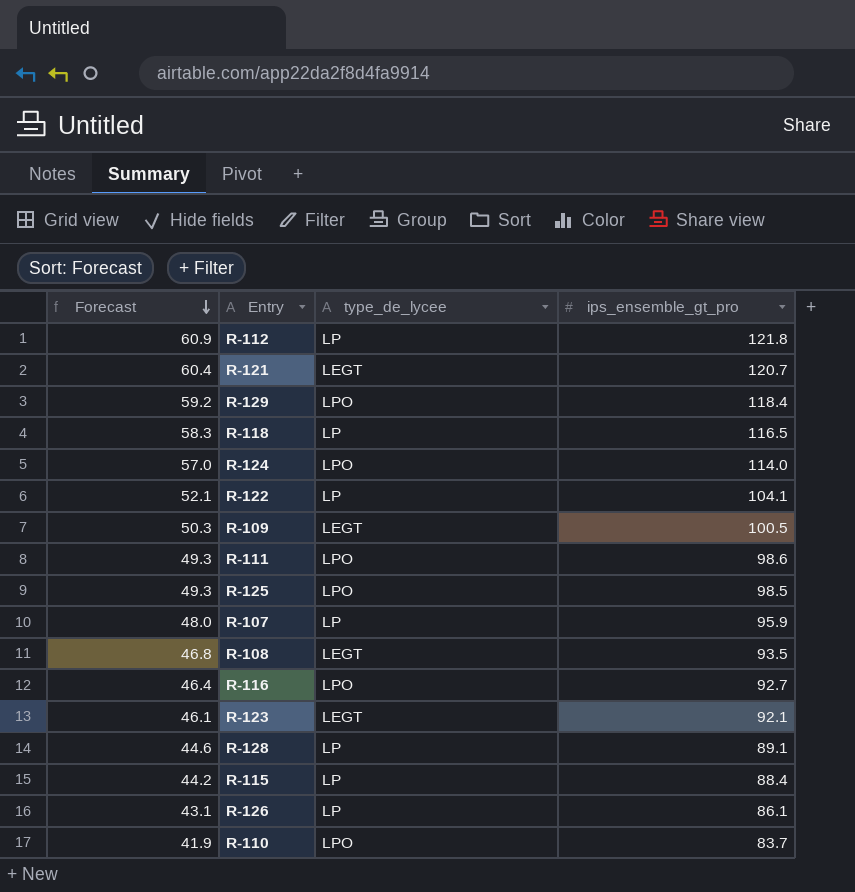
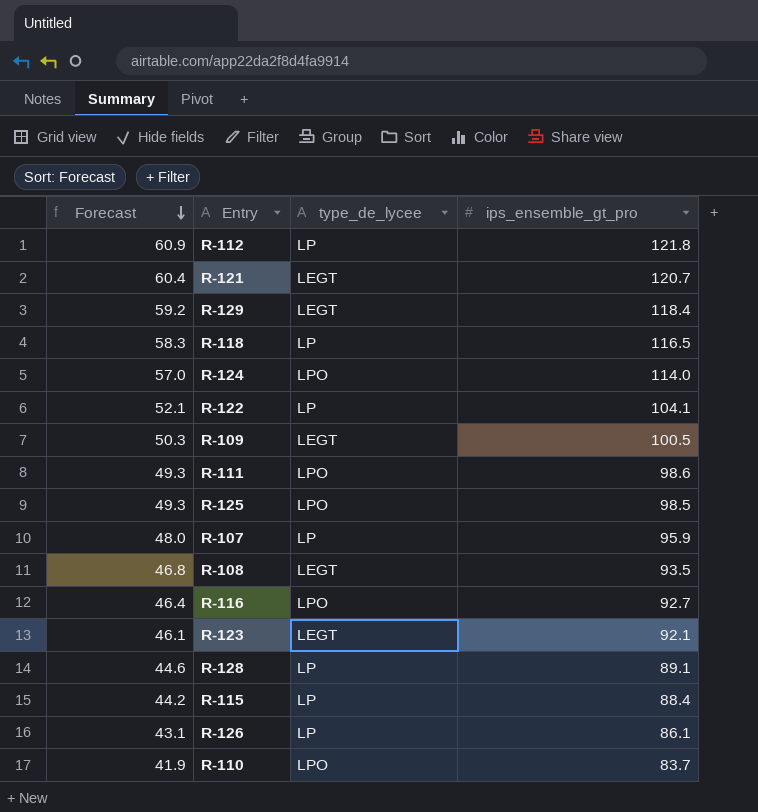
R-129 | type_de_lycee: LPO -> LEGT

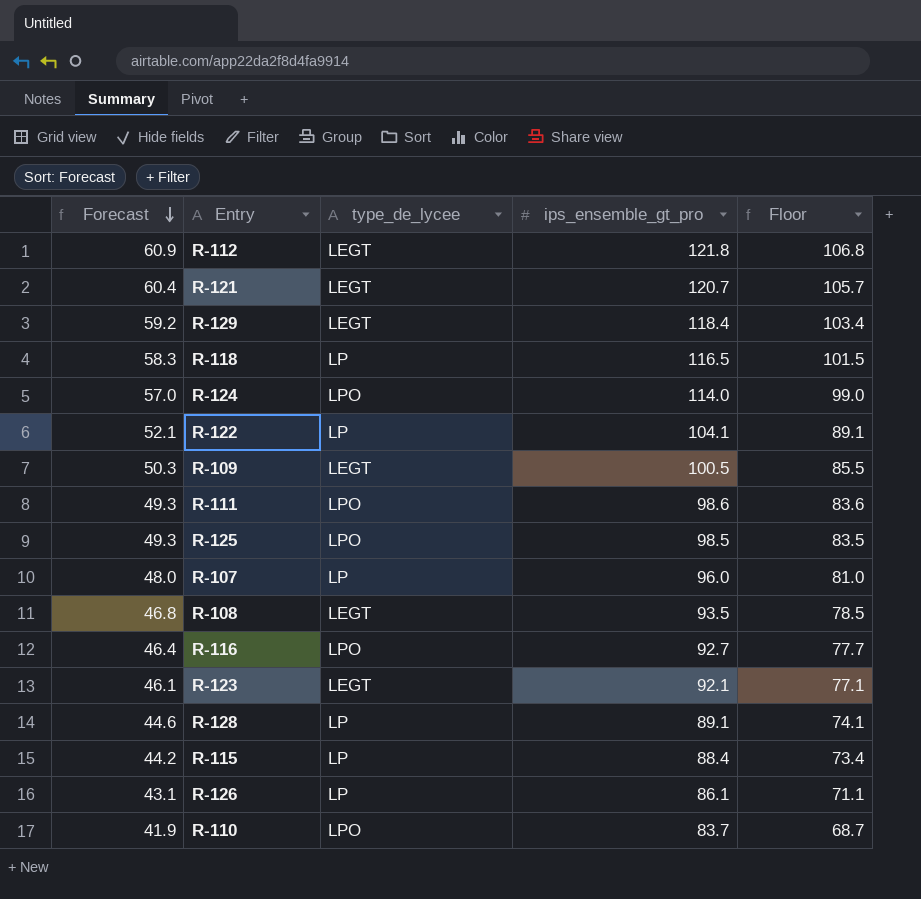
column Floor | formula: none -> [ips_ensemble_gt_pro] - 15
R-112 | type_de_lycee: LP -> LEGT
R-107 | ips_ensemble_gt_pro: 95.9 -> 96.0

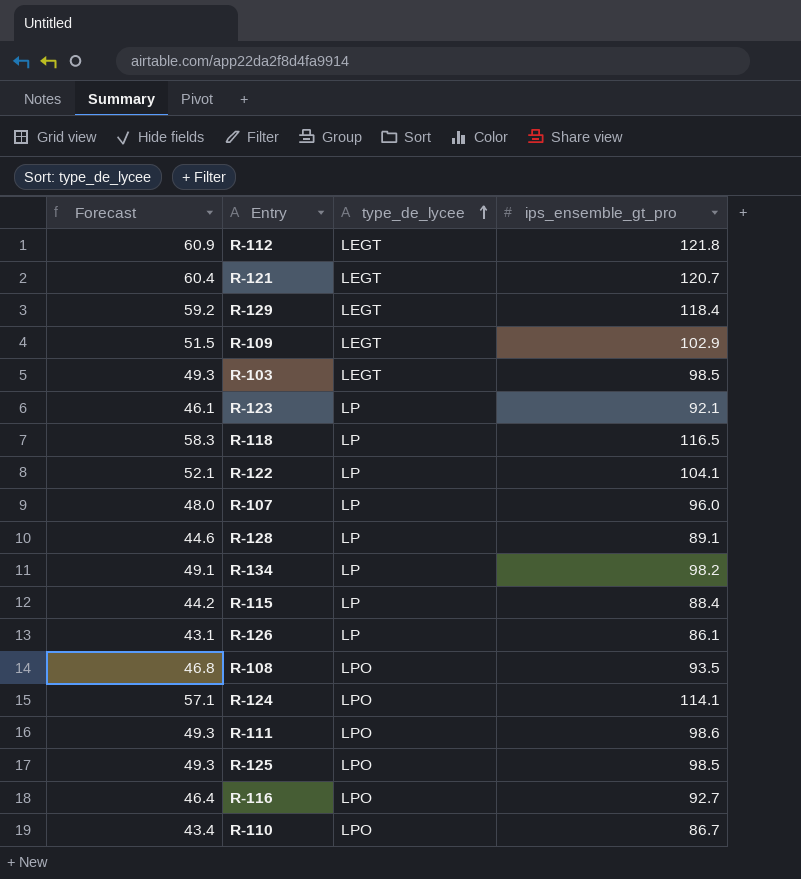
row order: Forecast descending -> type_de_lycee ascending
column Floor | formula: [ips_ensemble_gt_pro] - 15 -> none
R-109 | Forecast: 50.3 -> 51.5
R-109 | ips_ensemble_gt_pro: 100.5 -> 102.9
row R-103: none -> 49.3 | LEGT | 98.5
R-123 | type_de_lycee: LEGT -> LP
row R-134: none -> 49.1 | LP | 98.2
R-108 | type_de_lycee: LEGT -> LPO
R-124 | Forecast: 57.0 -> 57.1
R-124 | ips_ensemble_gt_pro: 114.0 -> 114.1
R-110 | Forecast: 41.9 -> 43.4
R-110 | ips_ensemble_gt_pro: 83.7 -> 86.7

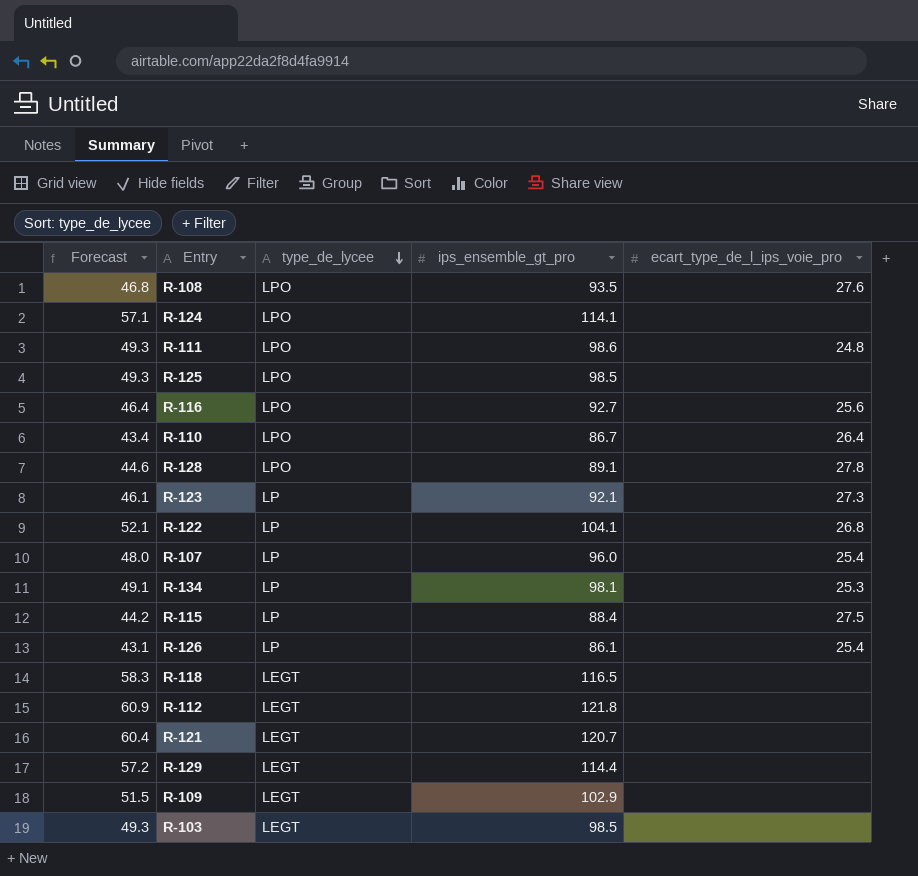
row order: type_de_lycee ascending -> type_de_lycee descending
column ecart_type_de_l_ips_voie_pro | position: none -> 5
R-128 | type_de_lycee: LP -> LPO
R-134 | ips_ensemble_gt_pro: 98.2 -> 98.1
R-118 | type_de_lycee: LP -> LEGT
R-129 | Forecast: 59.2 -> 57.2
R-129 | ips_ensemble_gt_pro: 118.4 -> 114.4

